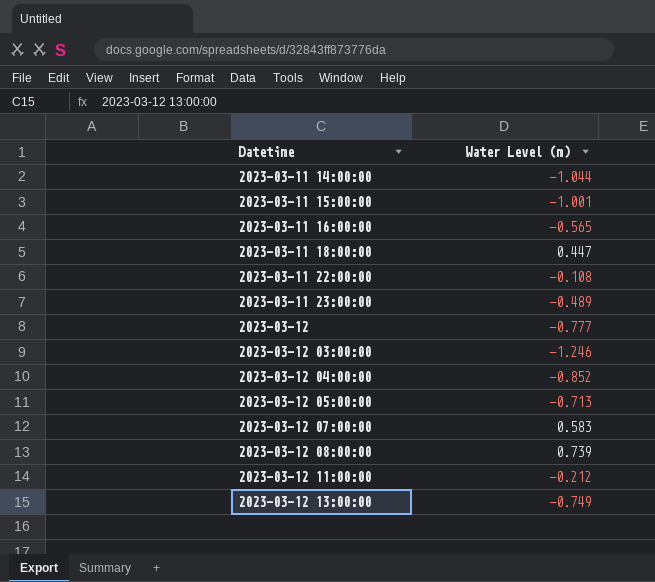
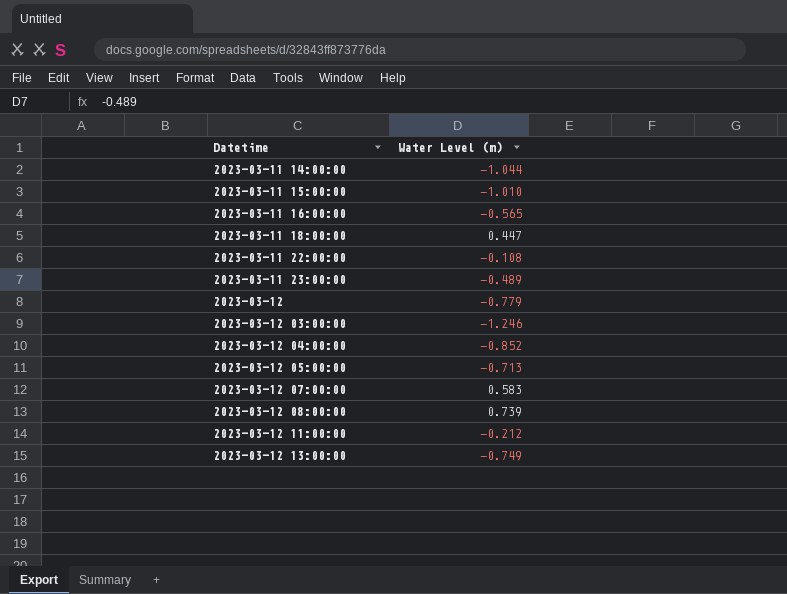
2023-03-11 15:00:00 | Water Level (m): -1.001 -> -1.010
2023-03-12 | Water Level (m): -0.777 -> -0.779

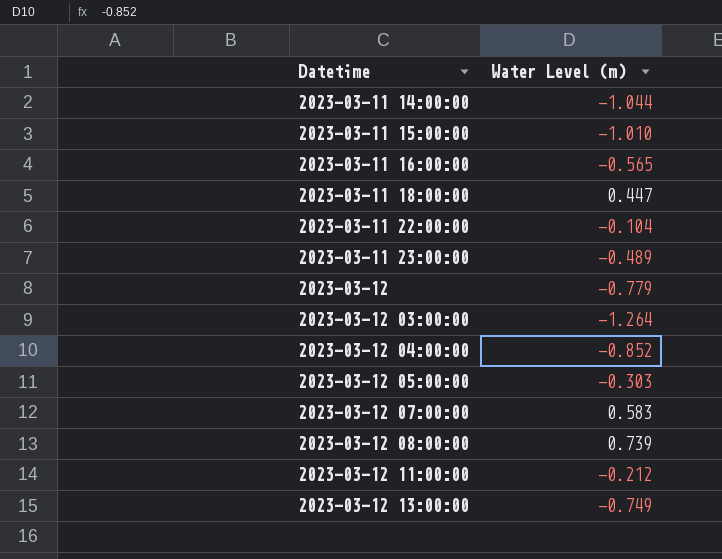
2023-03-11 22:00:00 | Water Level (m): -0.108 -> -0.104
2023-03-12 03:00:00 | Water Level (m): -1.246 -> -1.264
2023-03-12 05:00:00 | Water Level (m): -0.713 -> -0.303

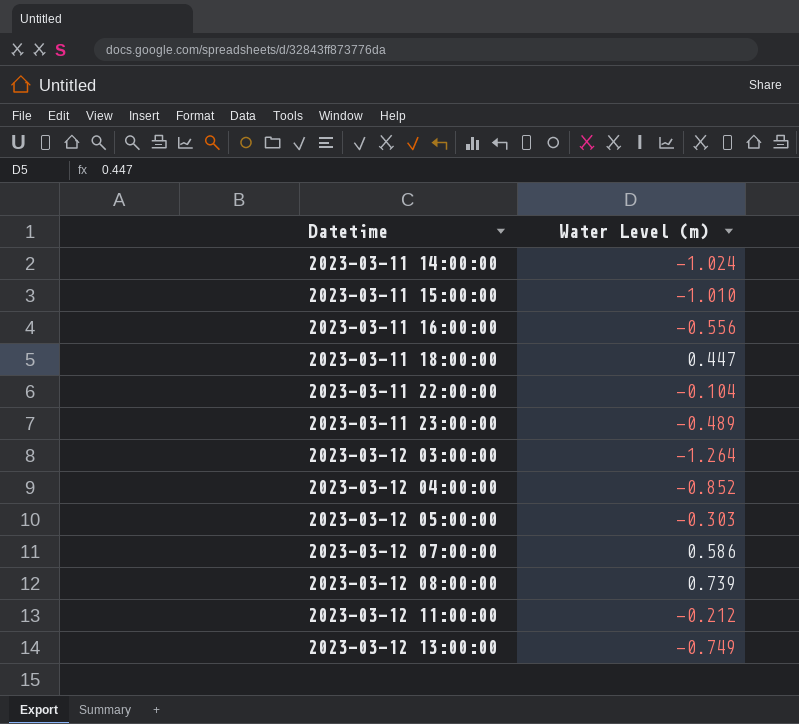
row 2023-03-12: -0.779 -> none
2023-03-11 14:00:00 | Water Level (m): -1.044 -> -1.024
2023-03-11 16:00:00 | Water Level (m): -0.565 -> -0.556
2023-03-12 07:00:00 | Water Level (m): 0.583 -> 0.586

